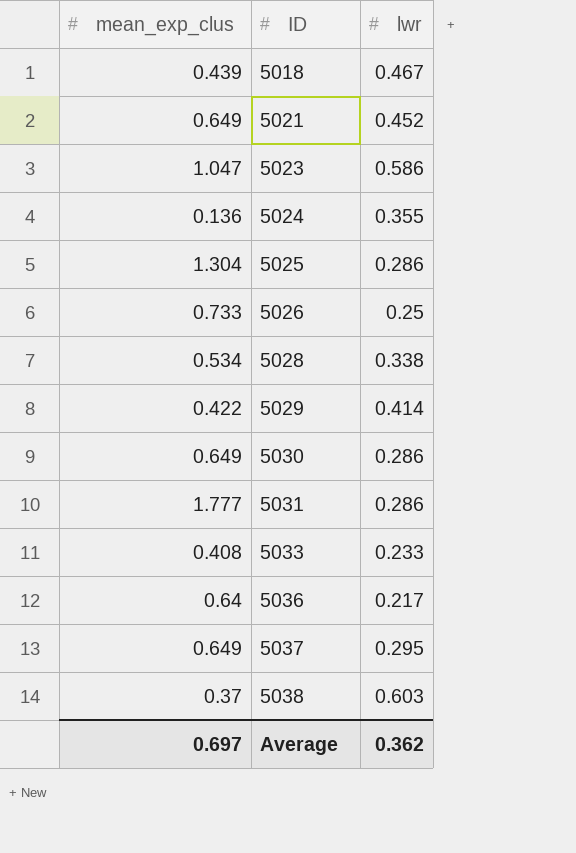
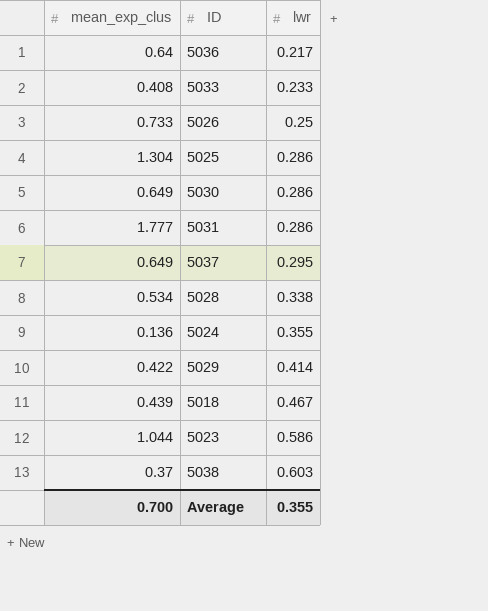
row order: ID ascending -> lwr ascending
row 5021: 0.649 | 0.452 -> none
5023 | mean_exp_clus: 1.047 -> 1.044
Average | mean_exp_clus: 0.697 -> 0.700
Average | lwr: 0.362 -> 0.355

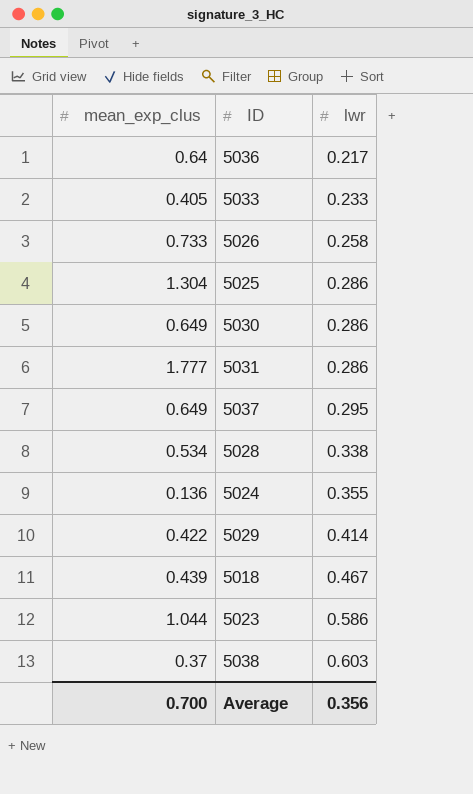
5033 | mean_exp_clus: 0.408 -> 0.405
5026 | lwr: 0.25 -> 0.258
Average | lwr: 0.355 -> 0.356

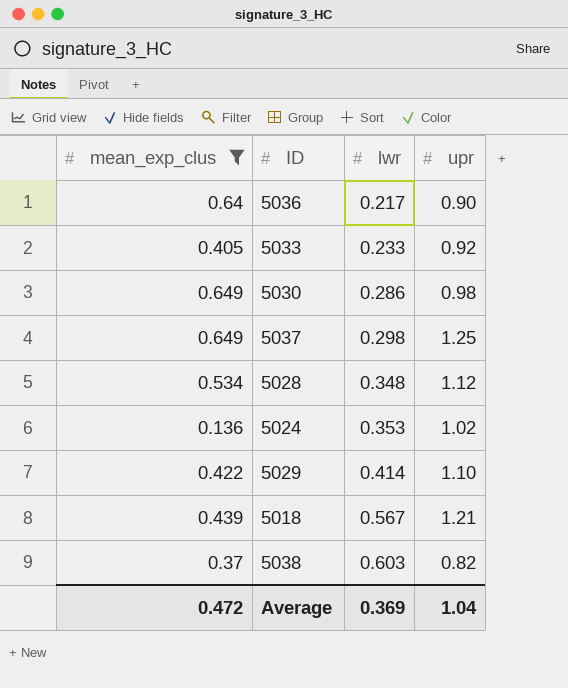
filter: none -> mean_exp_clus <= 0.649
column upr | position: none -> 4
5037 | lwr: 0.295 -> 0.298
5028 | lwr: 0.338 -> 0.348
5024 | lwr: 0.355 -> 0.353
5018 | lwr: 0.467 -> 0.567
Average | mean_exp_clus: 0.700 -> 0.472
Average | lwr: 0.356 -> 0.369

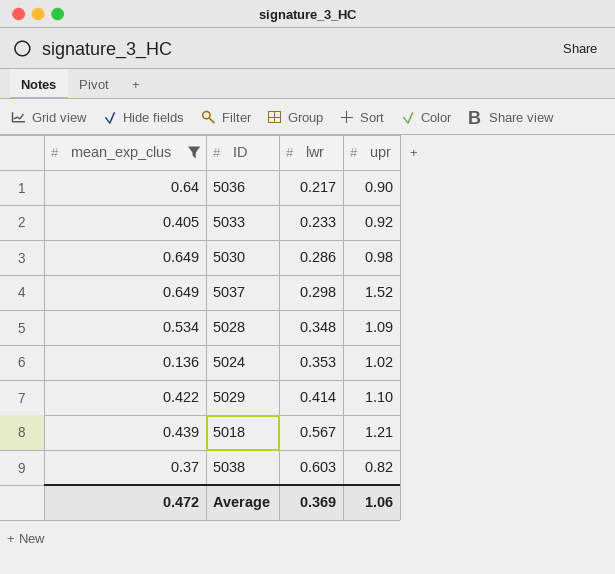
5037 | upr: 1.25 -> 1.52
5028 | upr: 1.12 -> 1.09
Average | upr: 1.04 -> 1.06

